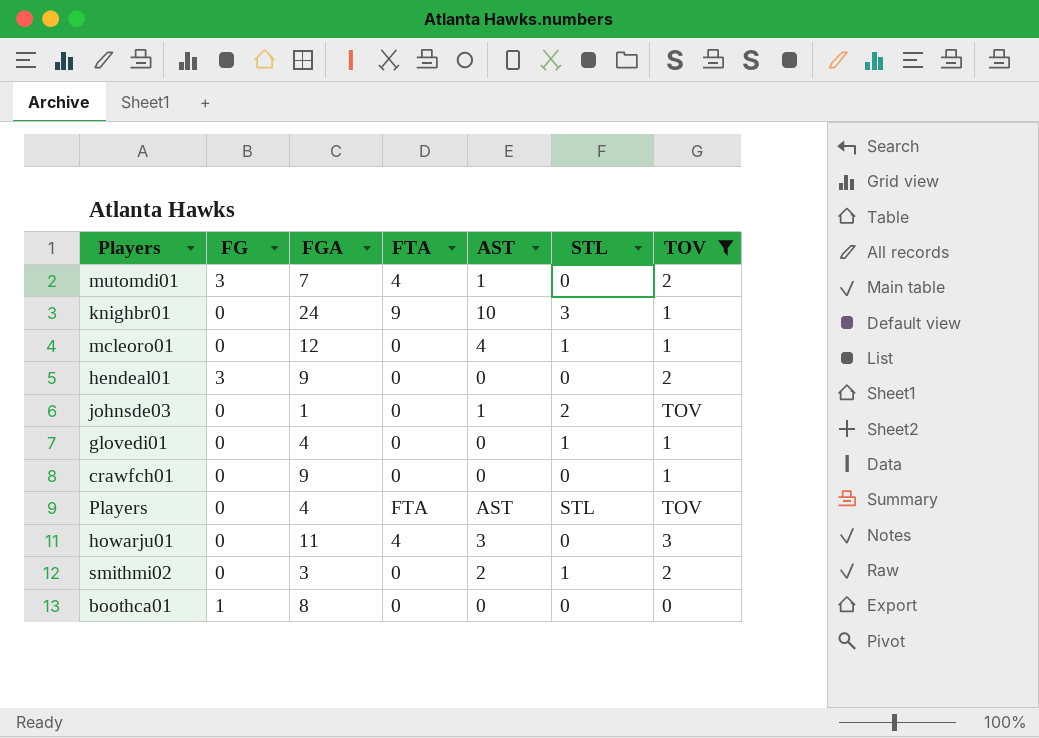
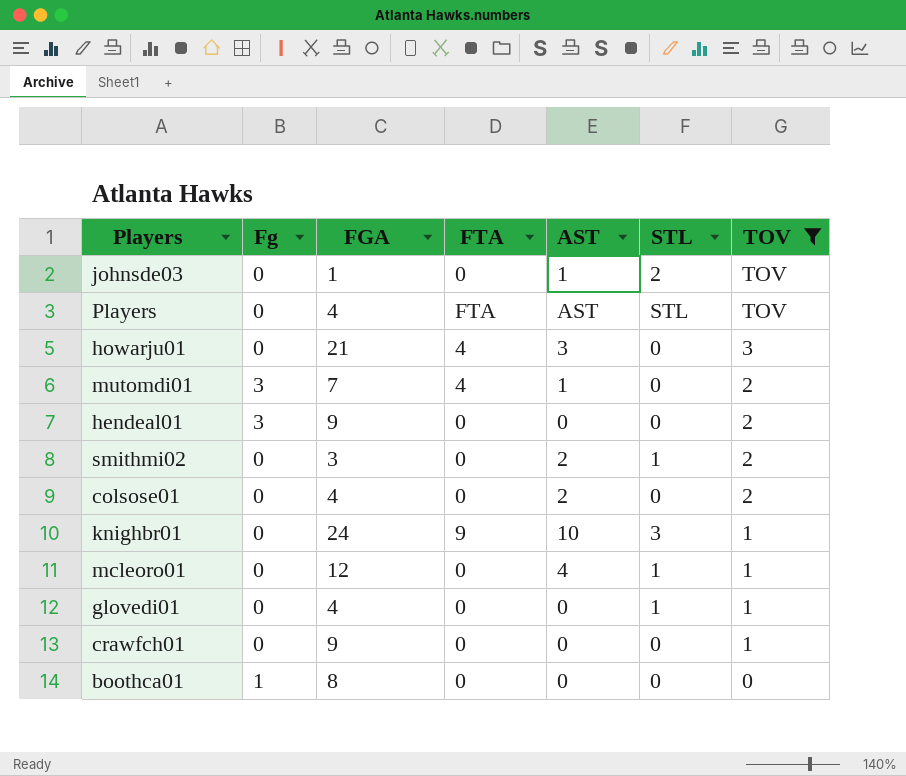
row order: none -> TOV descending
column name: FG -> Fg
howarju01 | FGA: 11 -> 21
row colsose01: none -> 0 | 4 | 0 | 2 | 0 | 2

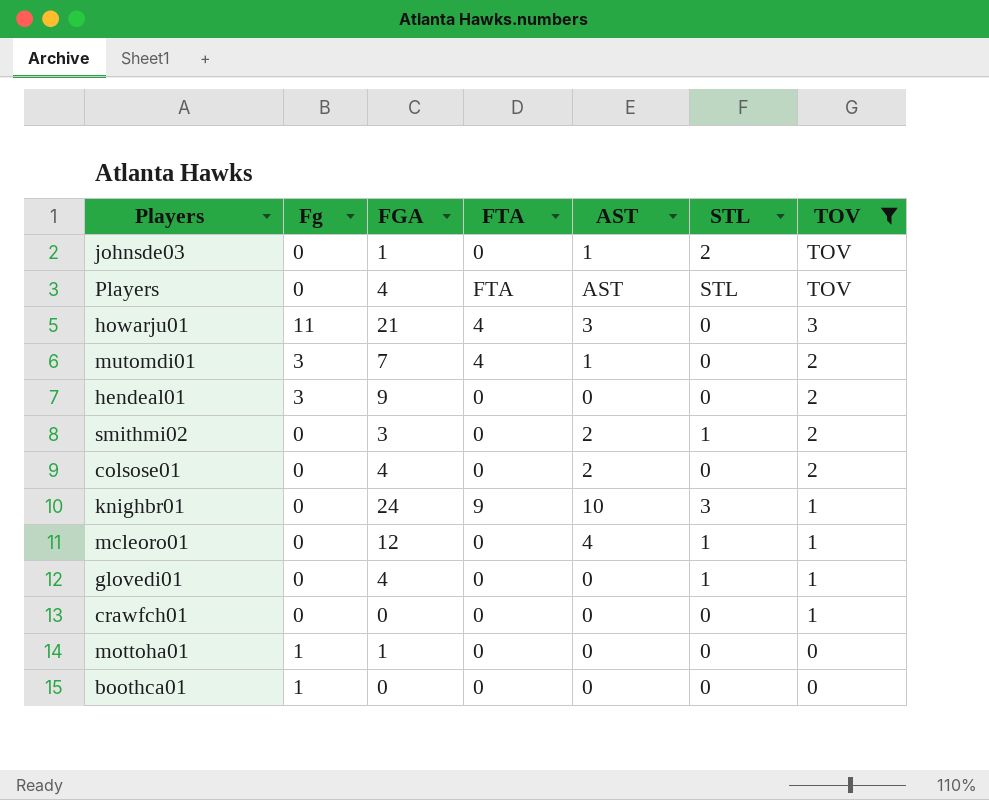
howarju01 | Fg: 0 -> 11
crawfch01 | FGA: 9 -> 0
row mottoha01: none -> 1 | 1 | 0 | 0 | 0 | 0
boothca01 | FGA: 8 -> 0

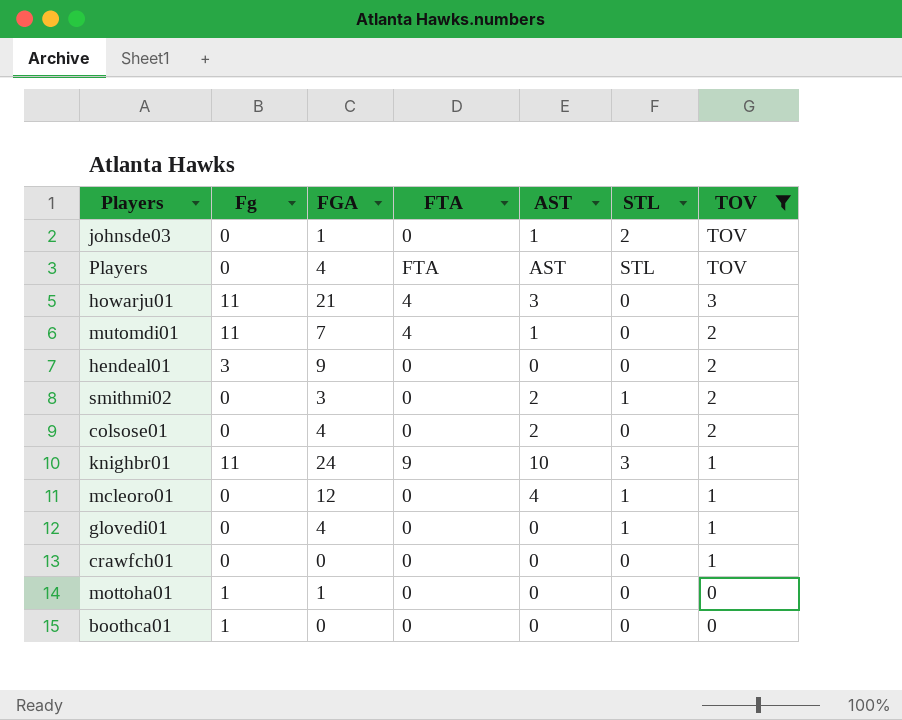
mutomdi01 | Fg: 3 -> 11
knighbr01 | Fg: 0 -> 11

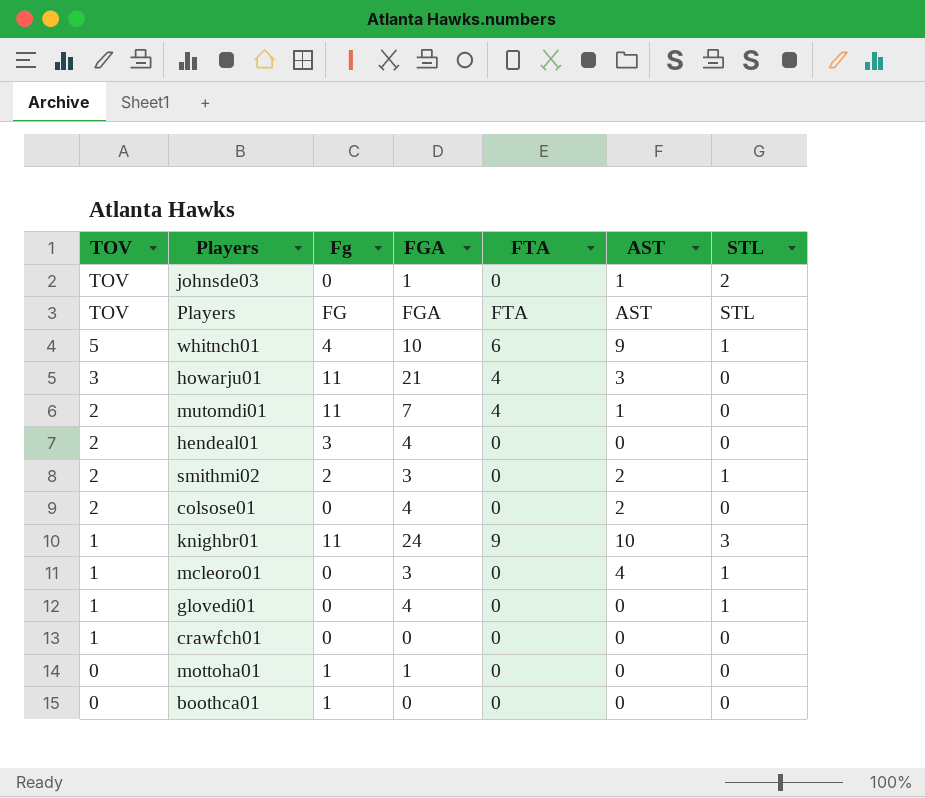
filter: TOV != 5 -> none
column TOV | position: 7 -> 1
Players | Fg: 0 -> FG
Players | FGA: 4 -> FGA
hendeal01 | FGA: 9 -> 4
smithmi02 | Fg: 0 -> 2
mcleoro01 | FGA: 12 -> 3

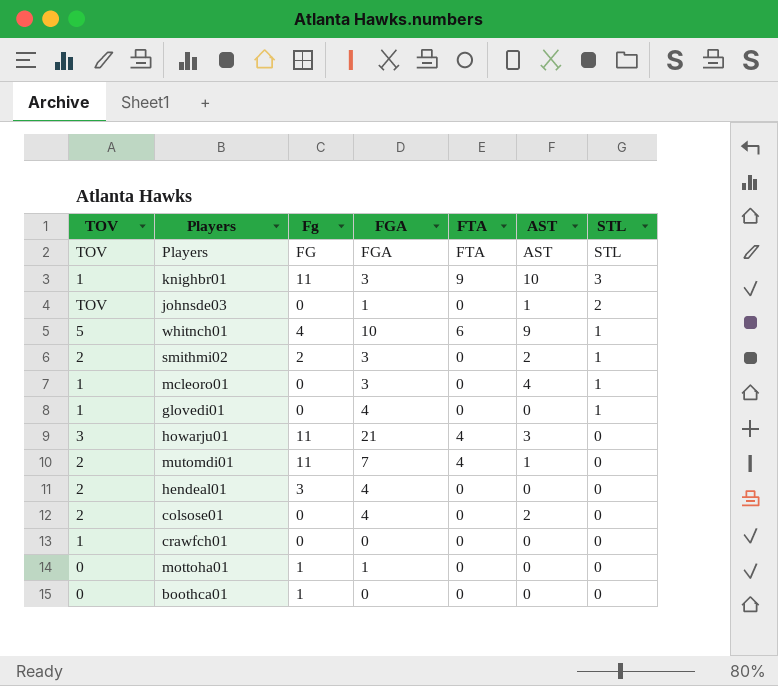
row order: TOV descending -> STL descending
knighbr01 | FGA: 24 -> 3

